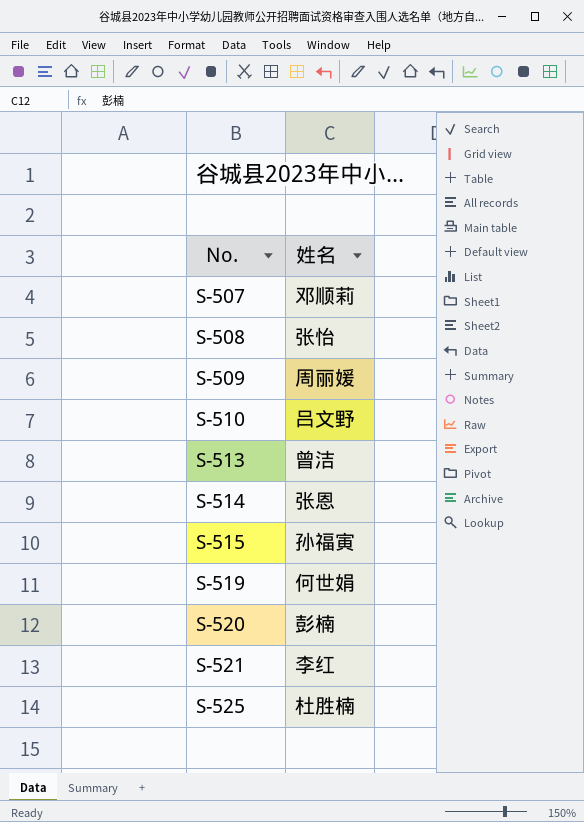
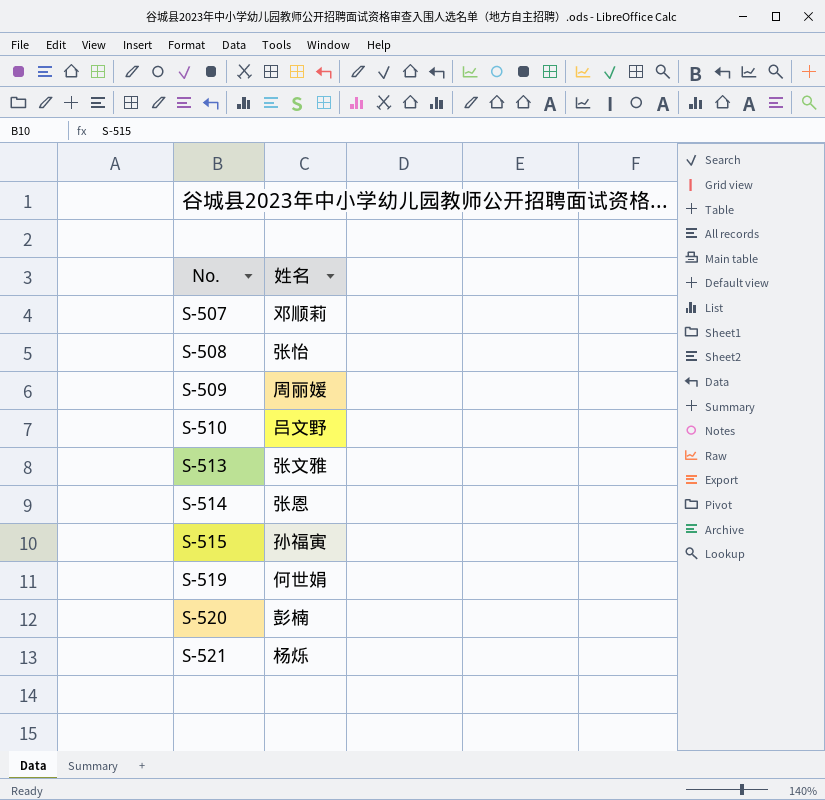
row S-525: 杜胜楠 -> none
S-513 | 姓名: 曾洁 -> 张文雅
S-521 | 姓名: 李红 -> 杨烁

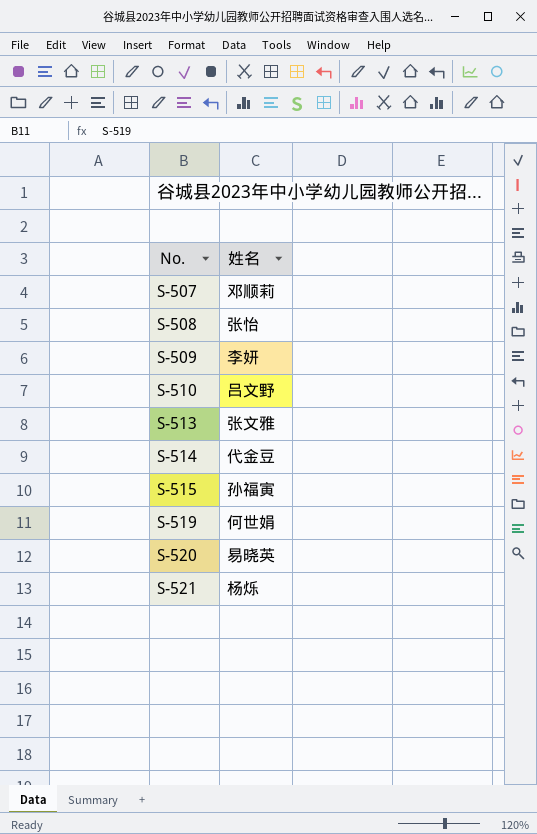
S-509 | 姓名: 周丽媛 -> 李妍
S-514 | 姓名: 张恩 -> 代金豆
S-520 | 姓名: 彭楠 -> 易晓英

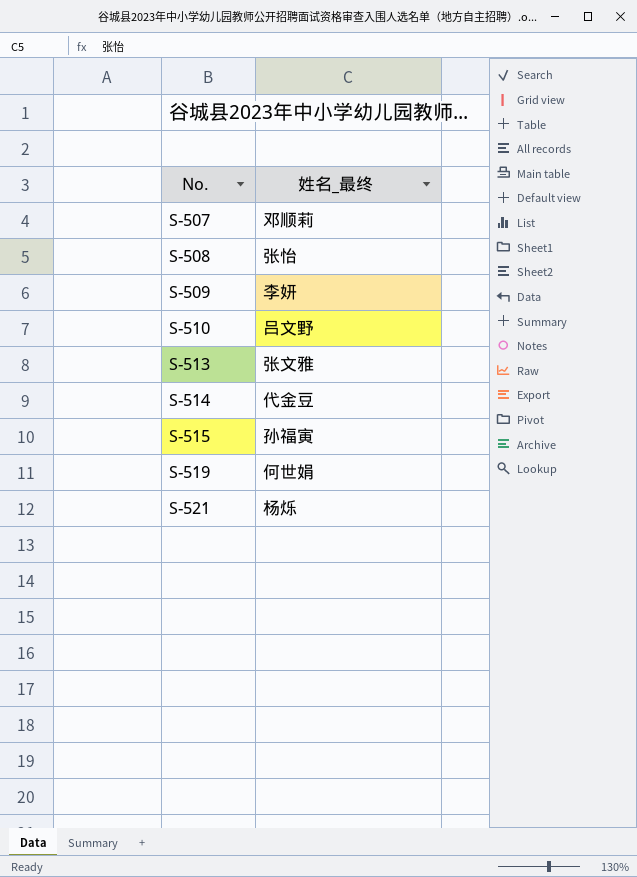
column name: 姓名 -> 姓名_最终
row S-520: 易晓英 -> none

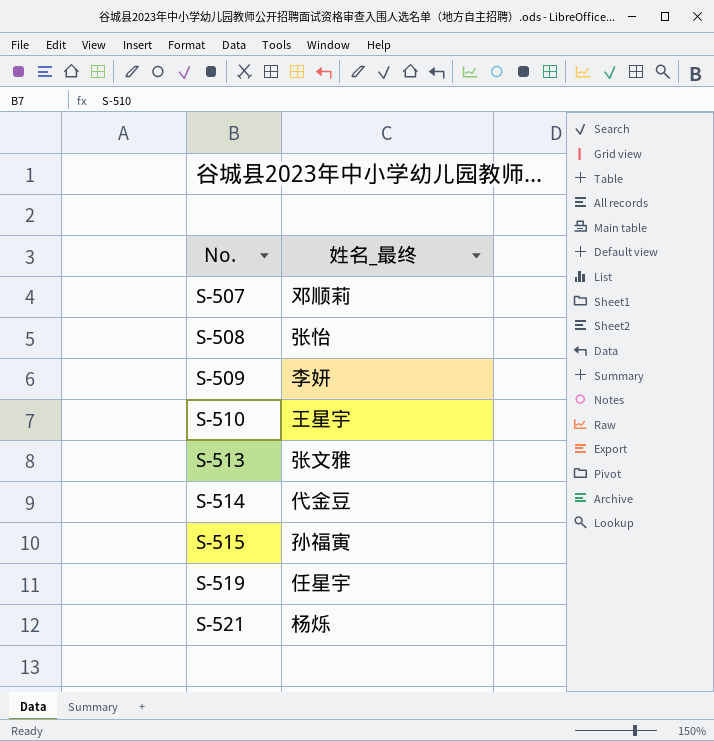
S-510 | 姓名_最终: 吕文野 -> 王星宇
S-519 | 姓名_最终: 何世娟 -> 任星宇

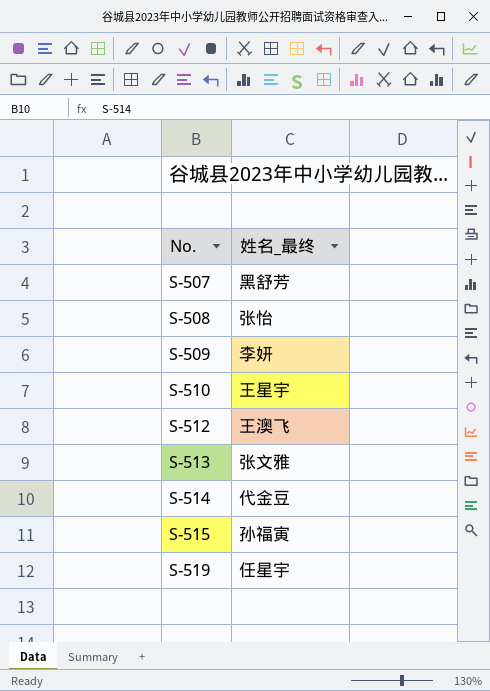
row S-521: 杨烁 -> none
S-507 | 姓名_最终: 邓顺莉 -> 黑舒芳
row S-512: none -> 王澳飞

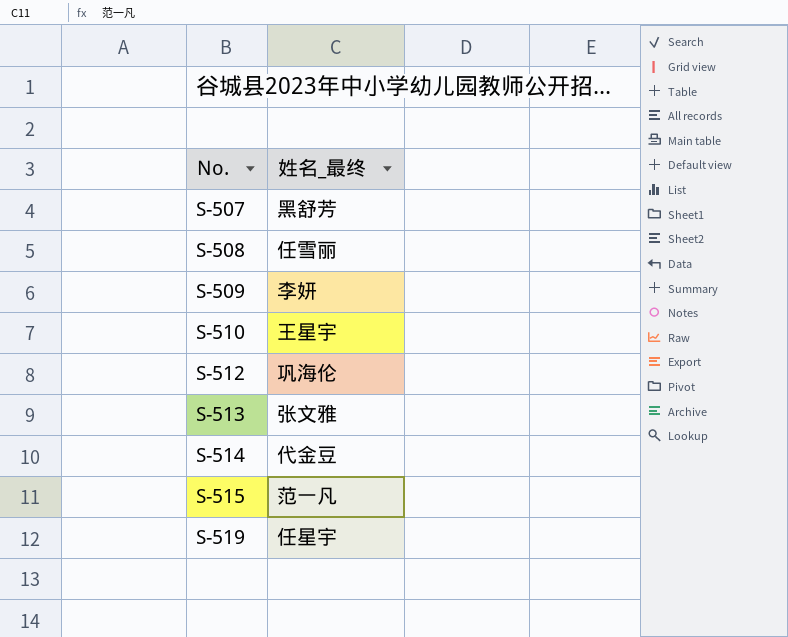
S-508 | 姓名_最终: 张怡 -> 任雪丽
S-512 | 姓名_最终: 王澳飞 -> 巩海伦
S-515 | 姓名_最终: 孙福寅 -> 范一凡

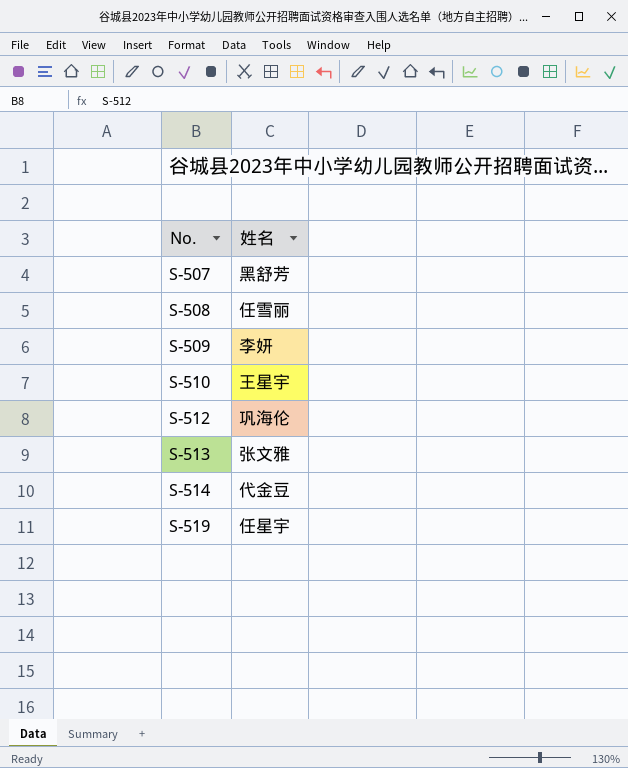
column name: 姓名_最终 -> 姓名
row S-515: 范一凡 -> none

